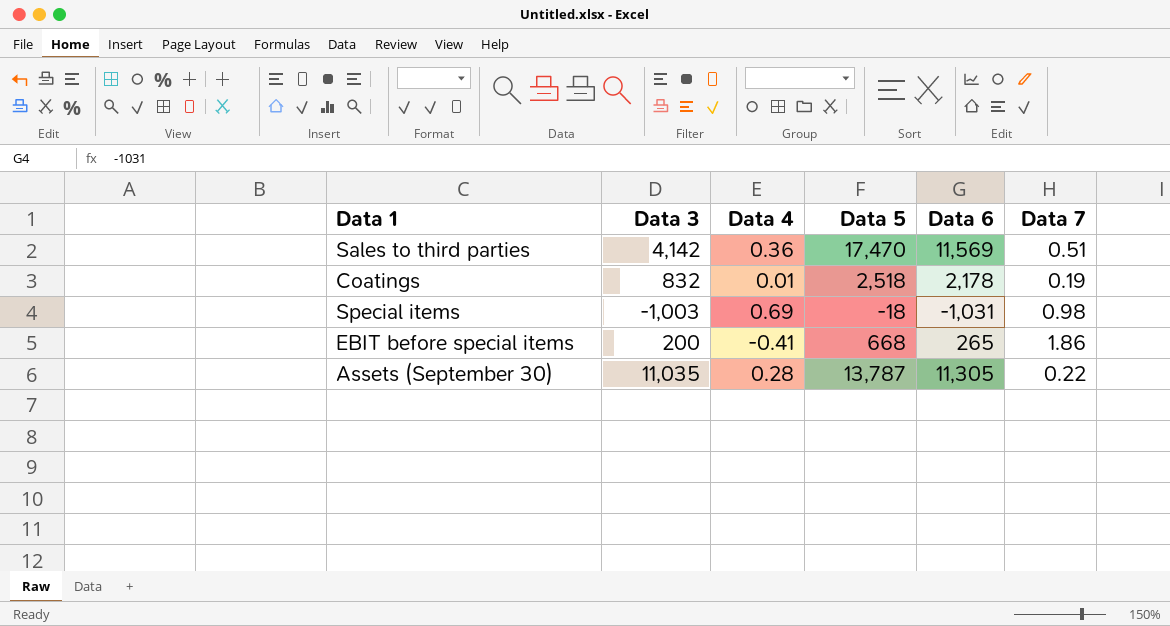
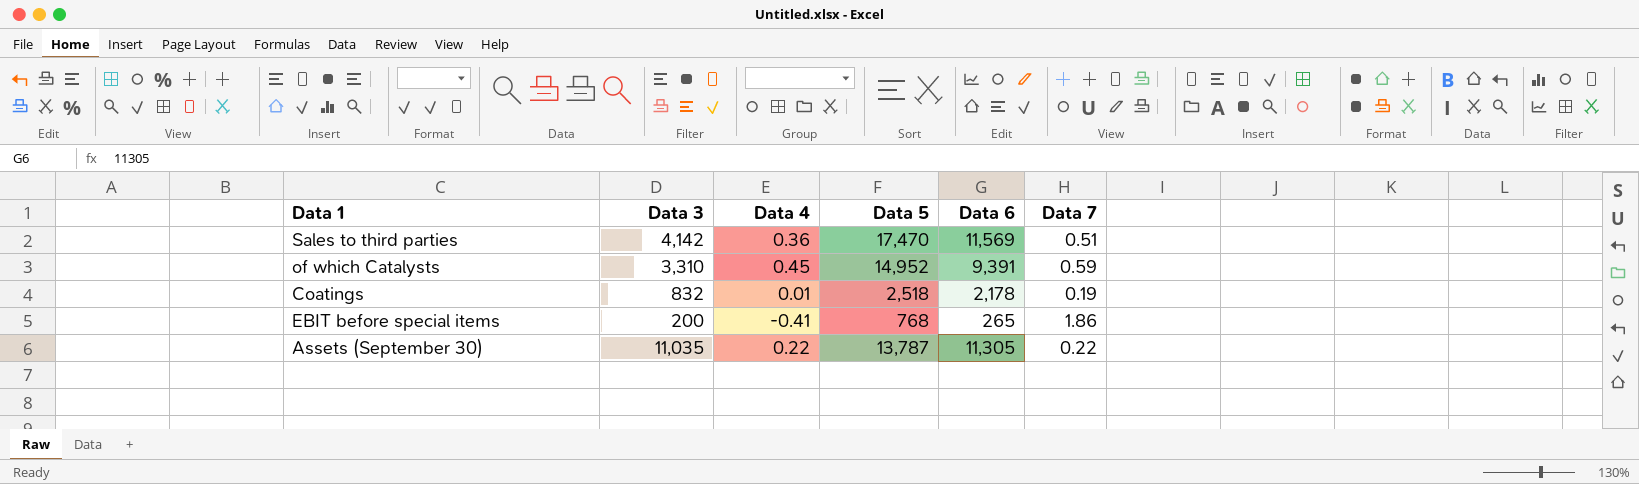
row Special items: -1,003 | 0.69 | -18 | -1,031 | 0.98 -> none
row of which Catalysts: none -> 3,310 | 0.45 | 14,952 | 9,391 | 0.59
EBIT before special items | Data 5: 668 -> 768
Assets (September 30) | Data 4: 0.28 -> 0.22

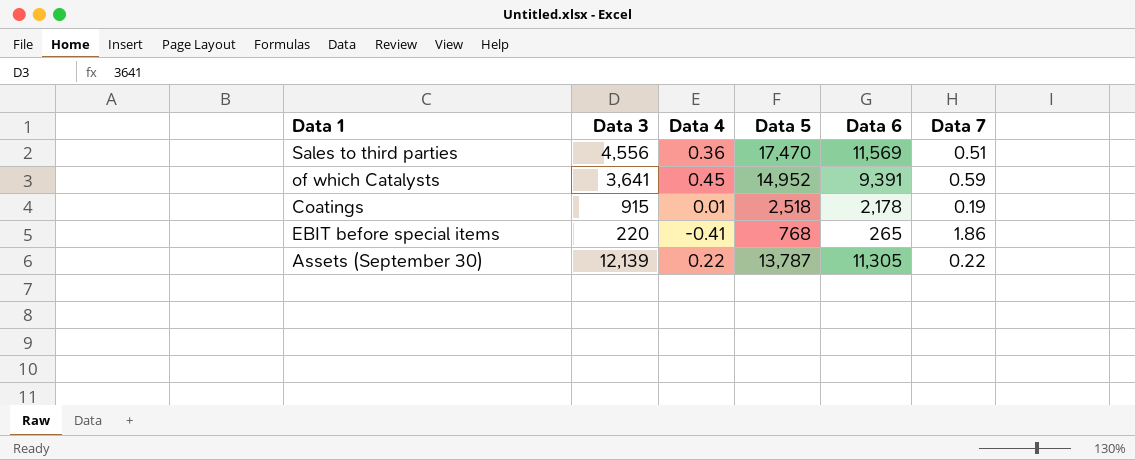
Sales to third parties | Data 3: 4,142 -> 4,556
of which Catalysts | Data 3: 3,310 -> 3,641
Coatings | Data 3: 832 -> 915
EBIT before special items | Data 3: 200 -> 220
Assets (September 30) | Data 3: 11,035 -> 12,139

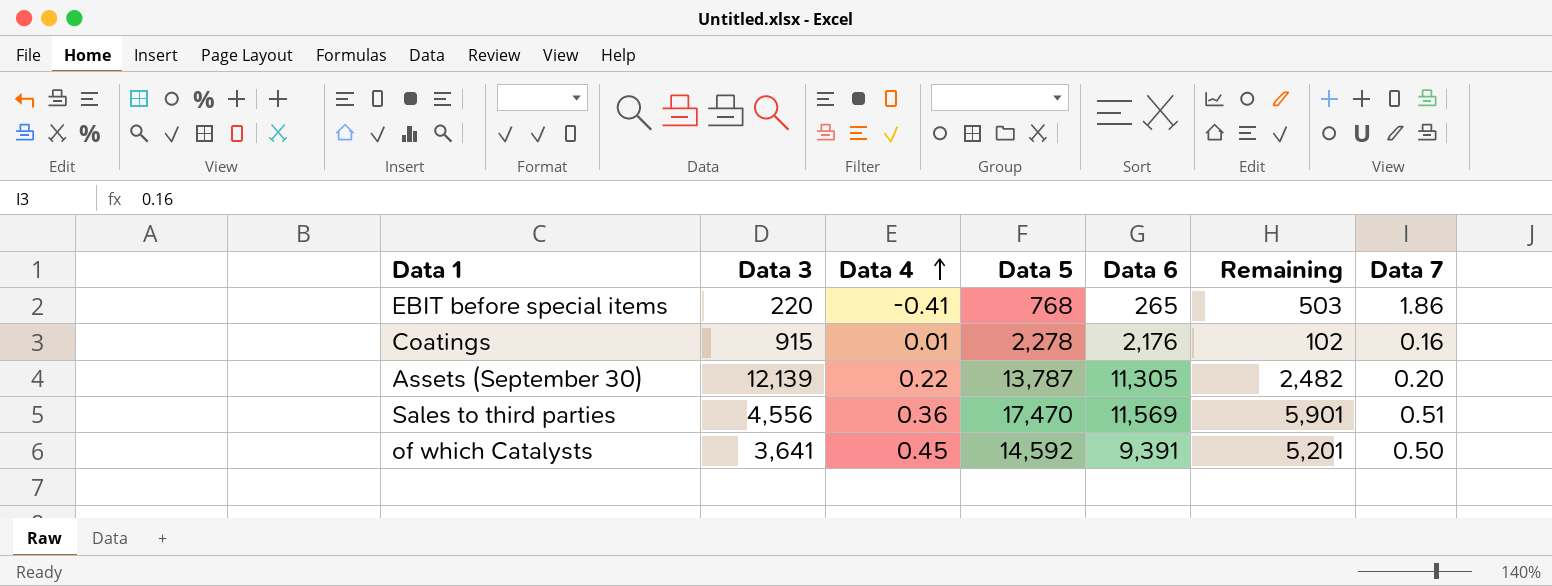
row order: none -> Data 4 ascending
column Remaining | formula: none -> [Data 5] - [Data 6]
Coatings | Data 5: 2,518 -> 2,278
Coatings | Data 6: 2,178 -> 2,176
Coatings | Data 7: 0.19 -> 0.16
Assets (September 30) | Data 7: 0.22 -> 0.20
of which Catalysts | Data 5: 14,952 -> 14,592
of which Catalysts | Data 7: 0.59 -> 0.50

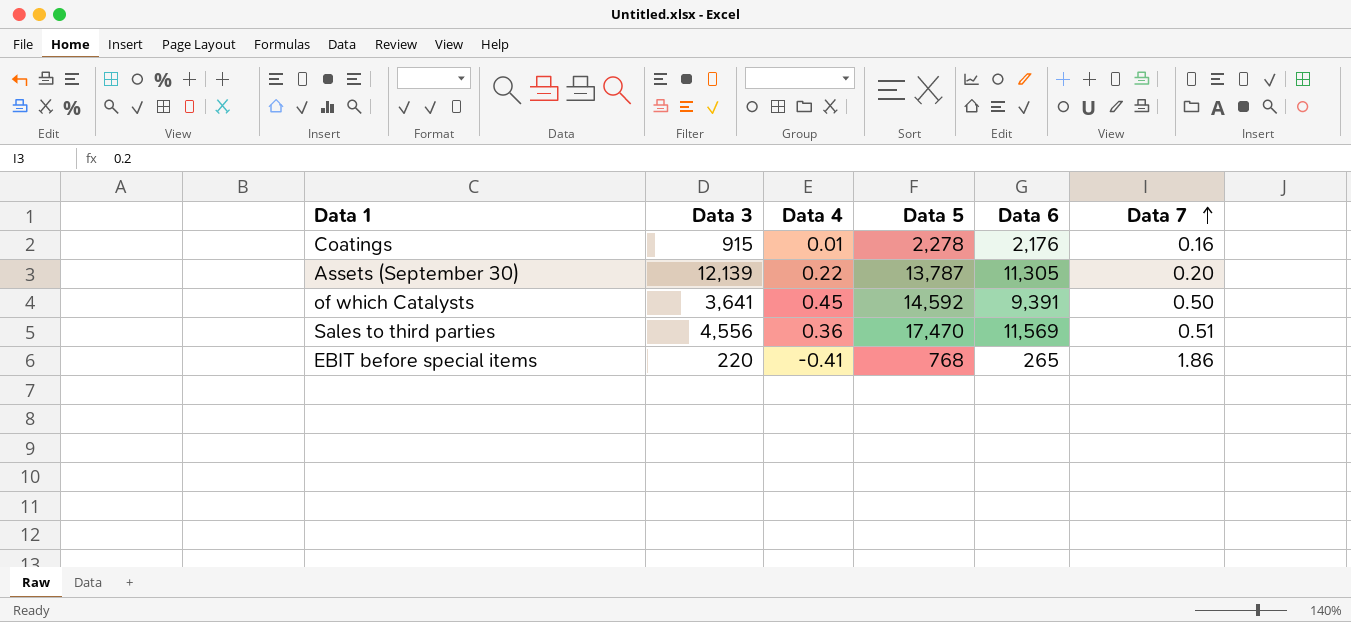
row order: Data 4 ascending -> Data 7 ascending
column Remaining | formula: [Data 5] - [Data 6] -> none

